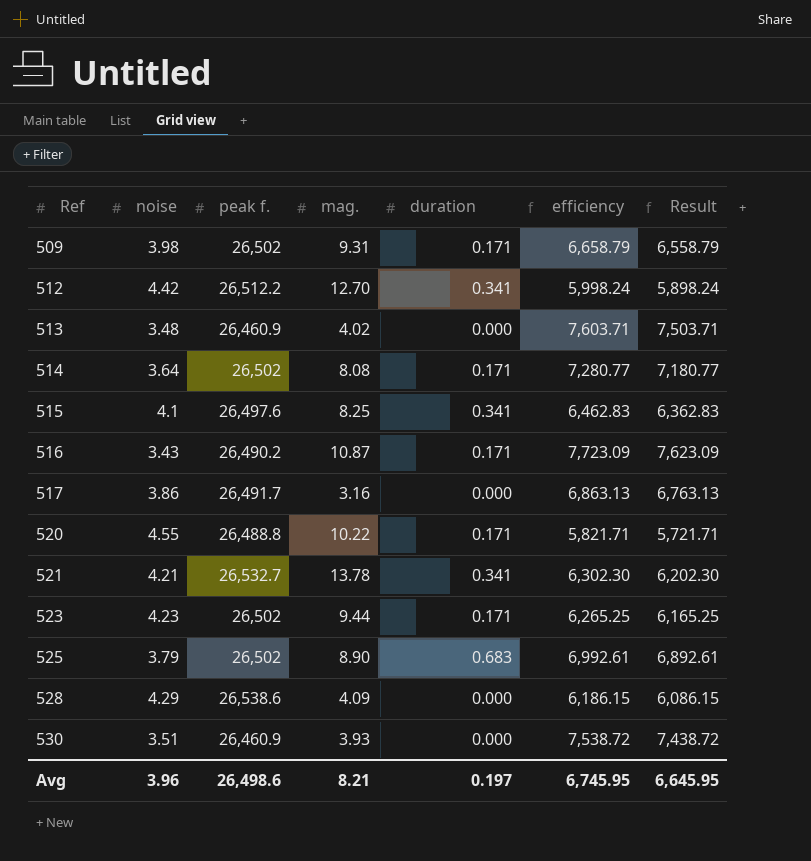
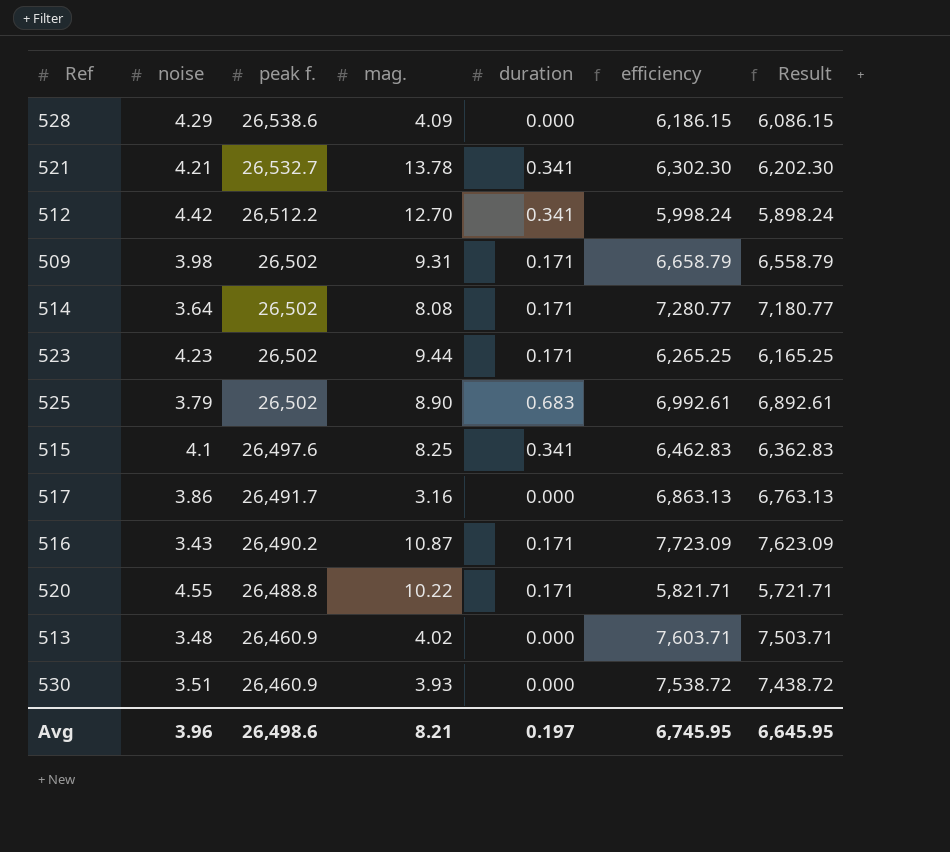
row order: Ref ascending -> peak f. descending

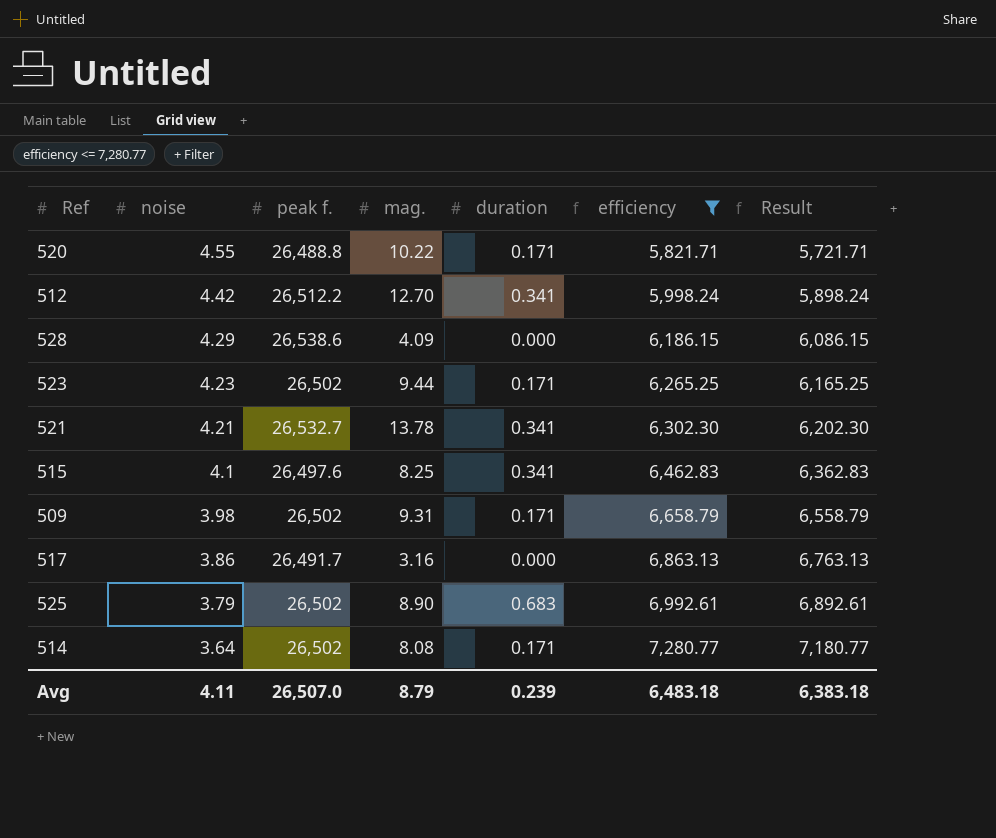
filter: none -> efficiency <= 7,280.77
row order: peak f. descending -> noise descending
Avg | noise: 3.96 -> 4.11
Avg | peak f.: 26,498.6 -> 26,507.0
Avg | mag.: 8.21 -> 8.79
Avg | duration: 0.197 -> 0.239
Avg | efficiency: 6,745.95 -> 6,483.18
Avg | Result: 6,645.95 -> 6,383.18

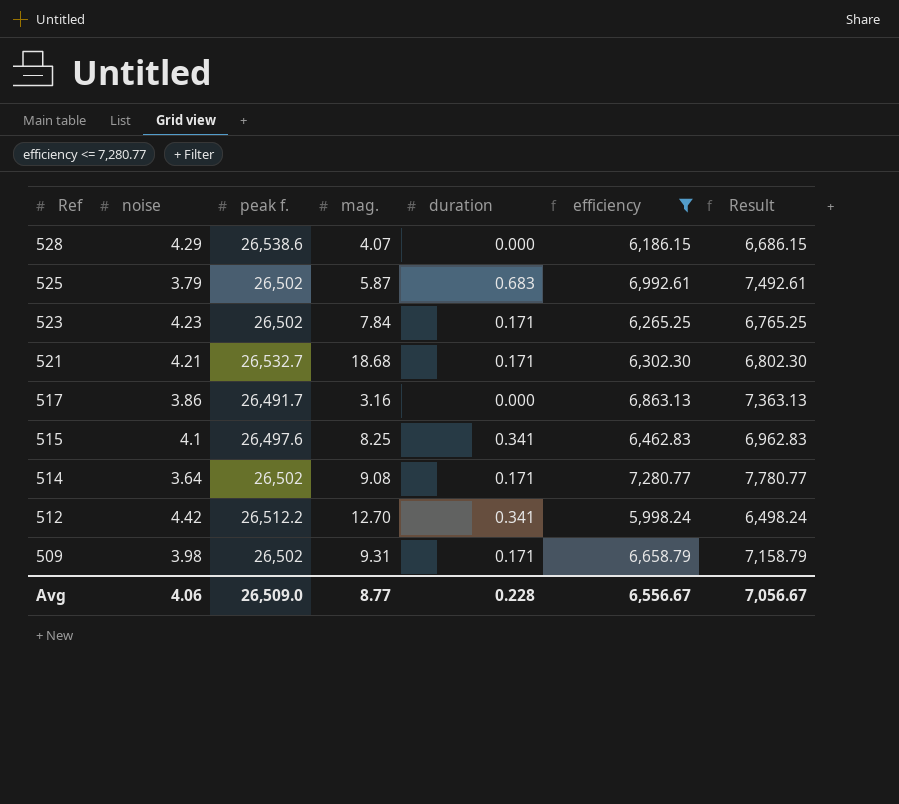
row order: noise descending -> Ref descending
column Result | formula: [efficiency] - 100 -> [efficiency] + 500
row 520: 4.55 | 26,488.8 | 10.22 | 0.171 | 5,821.71 | 5,721.71 -> none
528 | mag.: 4.09 -> 4.07
525 | mag.: 8.90 -> 5.87
523 | mag.: 9.44 -> 7.84
521 | mag.: 13.78 -> 18.68
521 | duration: 0.341 -> 0.171
514 | mag.: 8.08 -> 9.08
Avg | noise: 4.11 -> 4.06
Avg | peak f.: 26,507.0 -> 26,509.0
Avg | mag.: 8.79 -> 8.77
Avg | duration: 0.239 -> 0.228
Avg | efficiency: 6,483.18 -> 6,556.67
Avg | Result: 6,383.18 -> 7,056.67

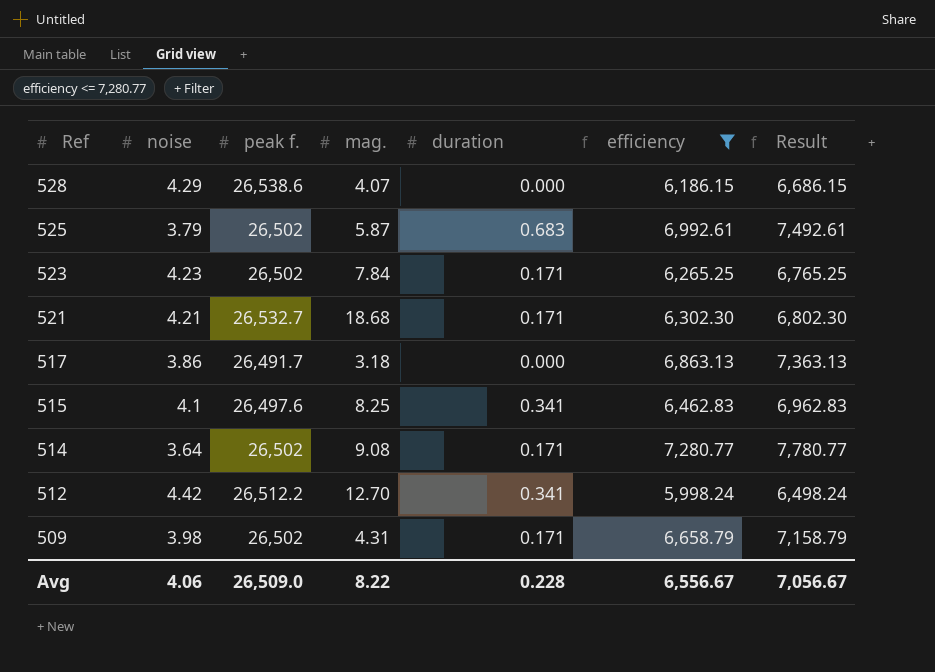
517 | mag.: 3.16 -> 3.18
509 | mag.: 9.31 -> 4.31
Avg | mag.: 8.77 -> 8.22

